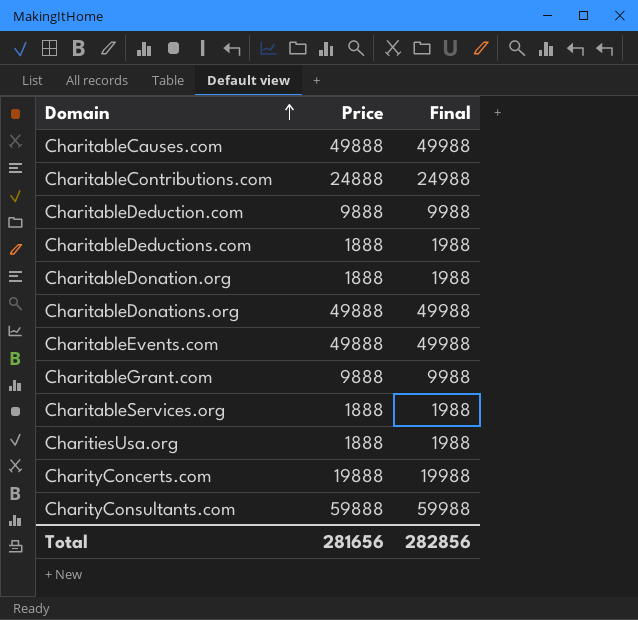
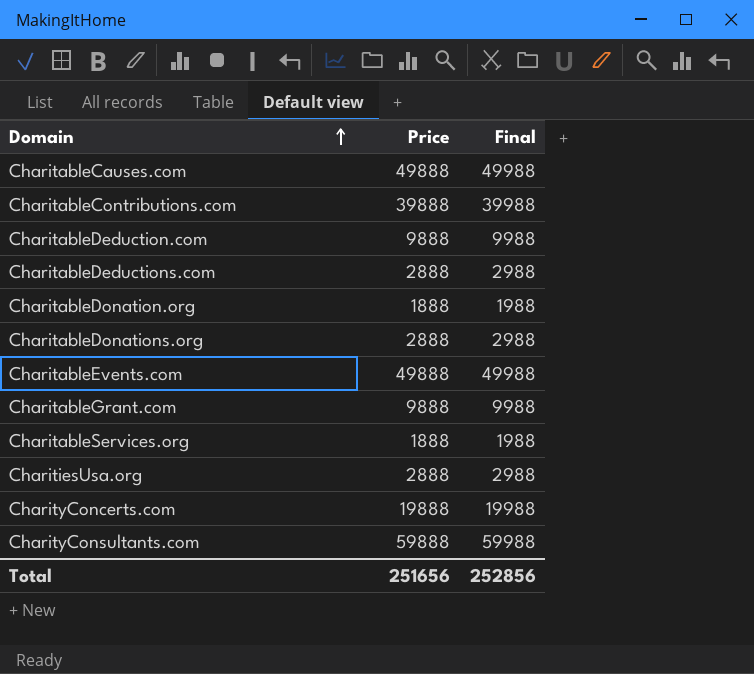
CharitableContributions.com | Price: 24888 -> 39888
CharitableContributions.com | Final: 24988 -> 39988
CharitableDeductions.com | Price: 1888 -> 2888
CharitableDeductions.com | Final: 1988 -> 2988
CharitableDonations.org | Price: 49888 -> 2888
CharitableDonations.org | Final: 49988 -> 2988
CharitiesUsa.org | Price: 1888 -> 2888
CharitiesUsa.org | Final: 1988 -> 2988
Total | Price: 281656 -> 251656
Total | Final: 282856 -> 252856

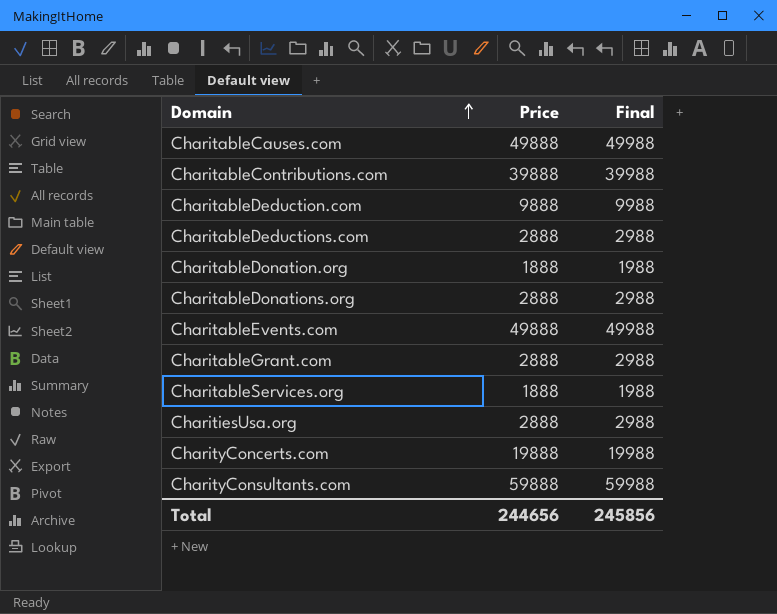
CharitableGrant.com | Price: 9888 -> 2888
CharitableGrant.com | Final: 9988 -> 2988
Total | Price: 251656 -> 244656
Total | Final: 252856 -> 245856

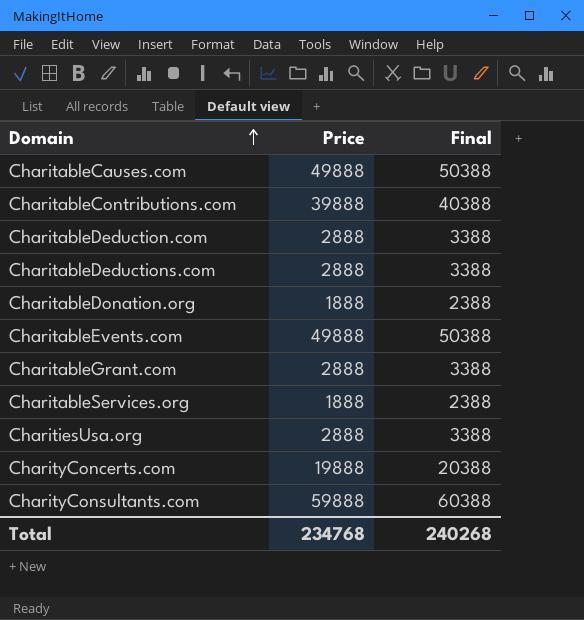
column Final | formula: [Price] + 100 -> [Price] + 500
row CharitableDonations.org: 2888 | 2988 -> none
CharitableDeduction.com | Price: 9888 -> 2888
Total | Price: 244656 -> 234768
Total | Final: 245856 -> 240268

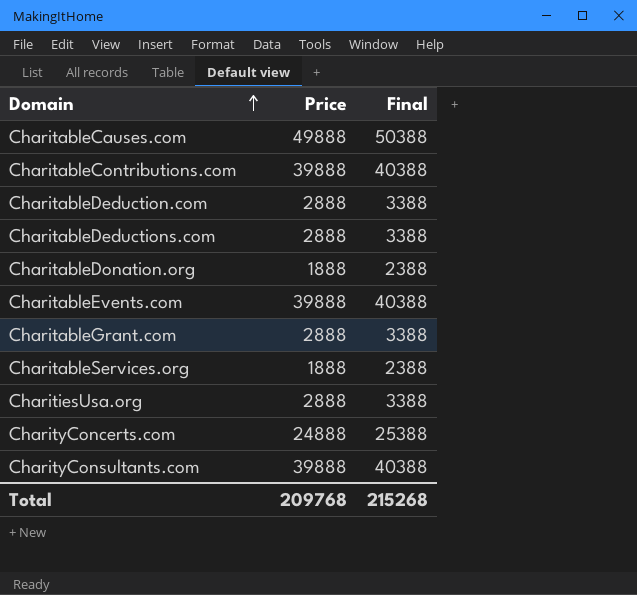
CharitableEvents.com | Price: 49888 -> 39888
CharitableEvents.com | Final: 50388 -> 40388
CharityConcerts.com | Price: 19888 -> 24888
CharityConcerts.com | Final: 20388 -> 25388
CharityConsultants.com | Price: 59888 -> 39888
CharityConsultants.com | Final: 60388 -> 40388
Total | Price: 234768 -> 209768
Total | Final: 240268 -> 215268

